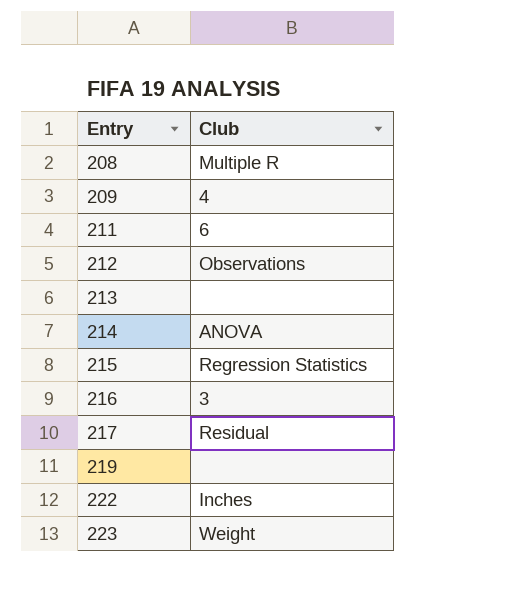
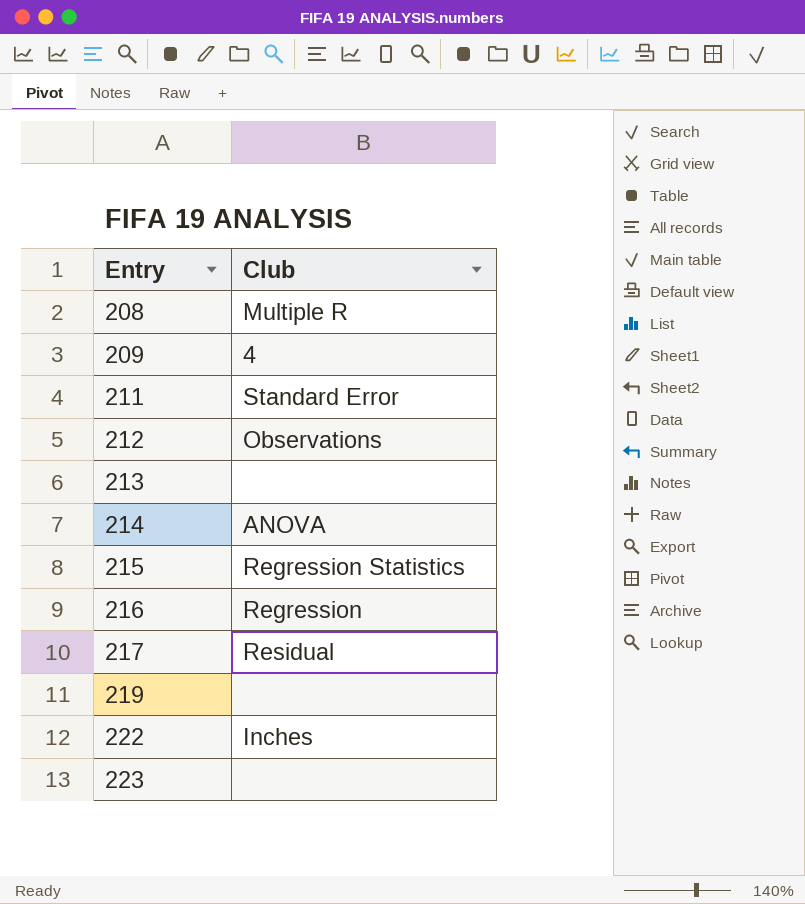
211 | Club: 6 -> Standard Error
216 | Club: 3 -> Regression
223 | Club: Weight -> none

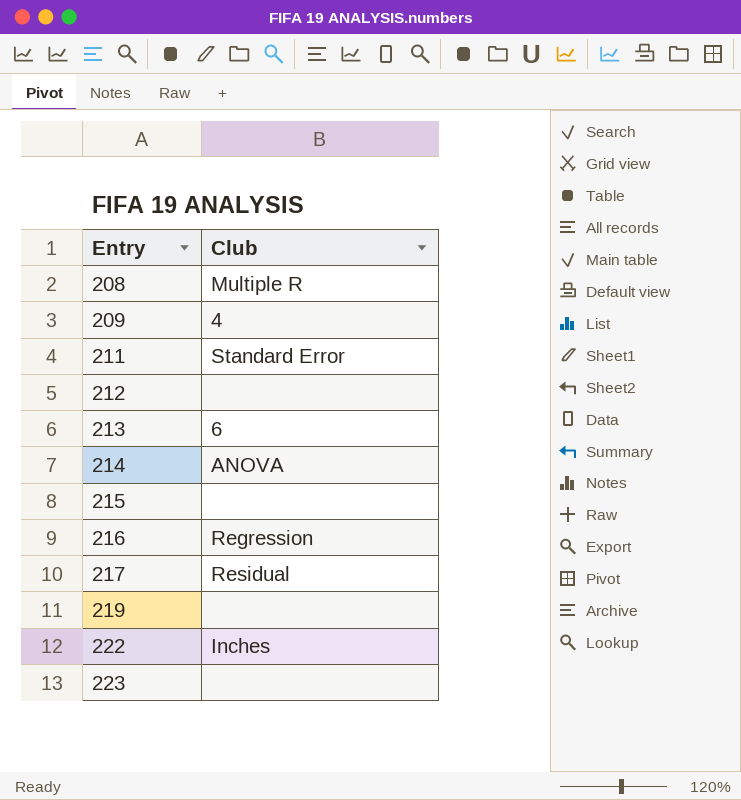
212 | Club: Observations -> none
213 | Club: none -> 6
215 | Club: Regression Statistics -> none

